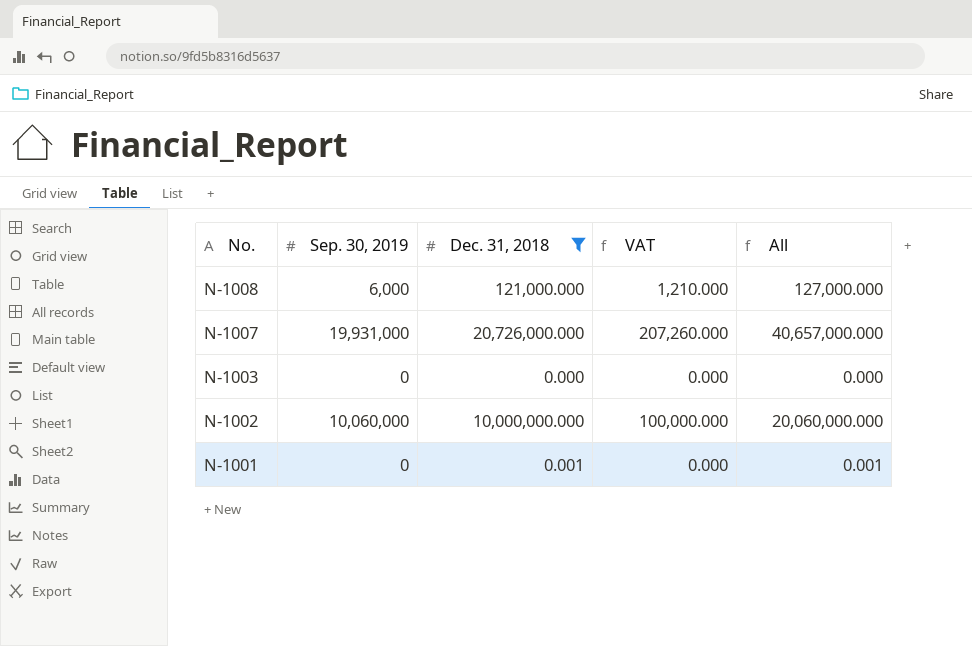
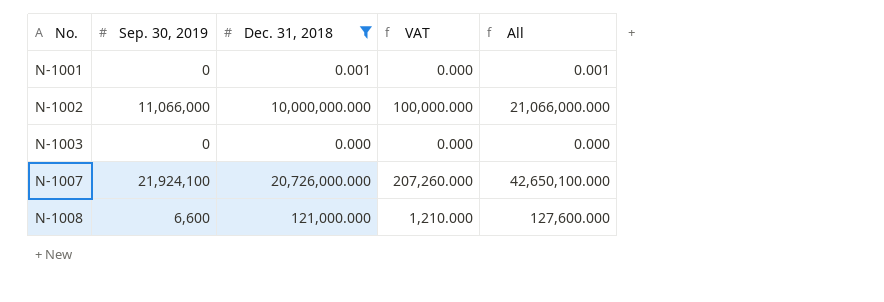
row order: No. descending -> No. ascending
N-1002 | Sep. 30, 2019: 10,060,000 -> 11,066,000
N-1002 | All: 20,060,000.000 -> 21,066,000.000
N-1007 | Sep. 30, 2019: 19,931,000 -> 21,924,100
N-1007 | All: 40,657,000.000 -> 42,650,100.000
N-1008 | Sep. 30, 2019: 6,000 -> 6,600
N-1008 | All: 127,000.000 -> 127,600.000

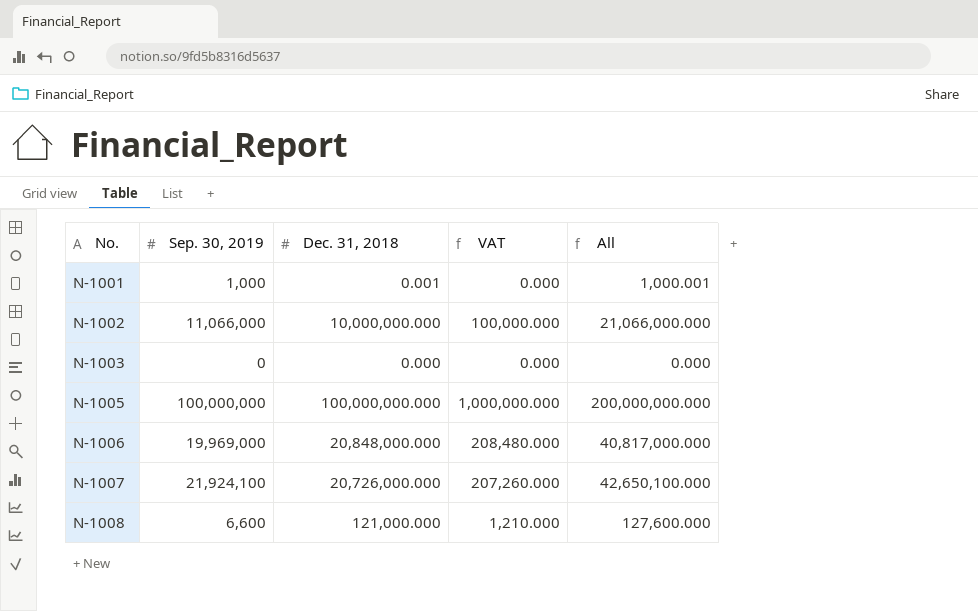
filter: Dec. 31, 2018 <= 20,726,000.000 -> none
N-1001 | Sep. 30, 2019: 0 -> 1,000
N-1001 | All: 0.001 -> 1,000.001

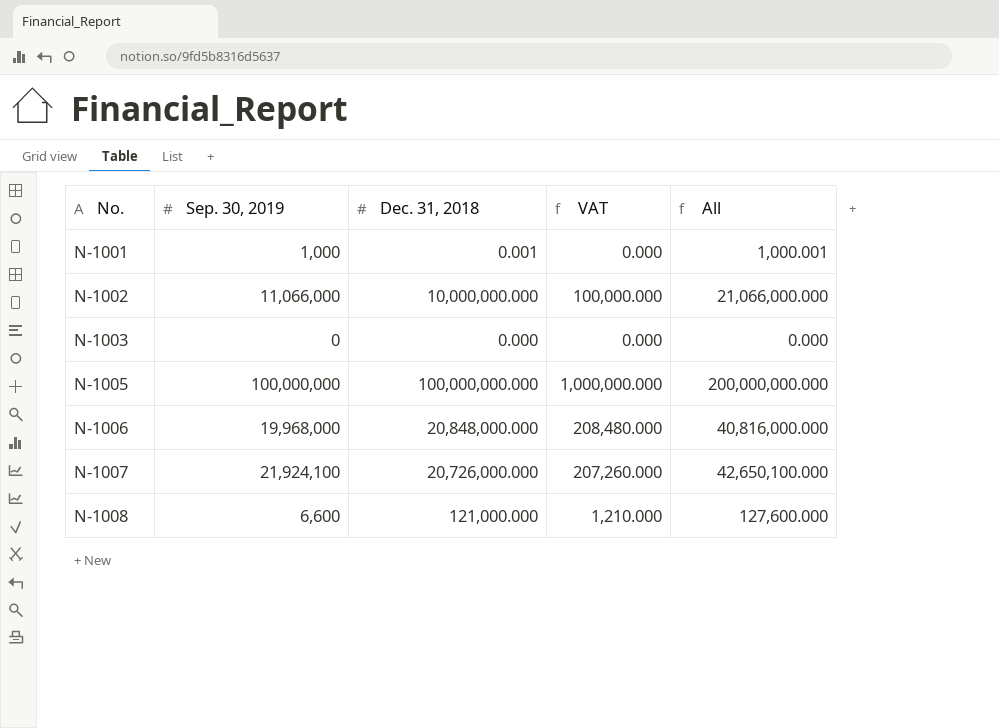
N-1006 | Sep. 30, 2019: 19,969,000 -> 19,968,000
N-1006 | All: 40,817,000.000 -> 40,816,000.000

